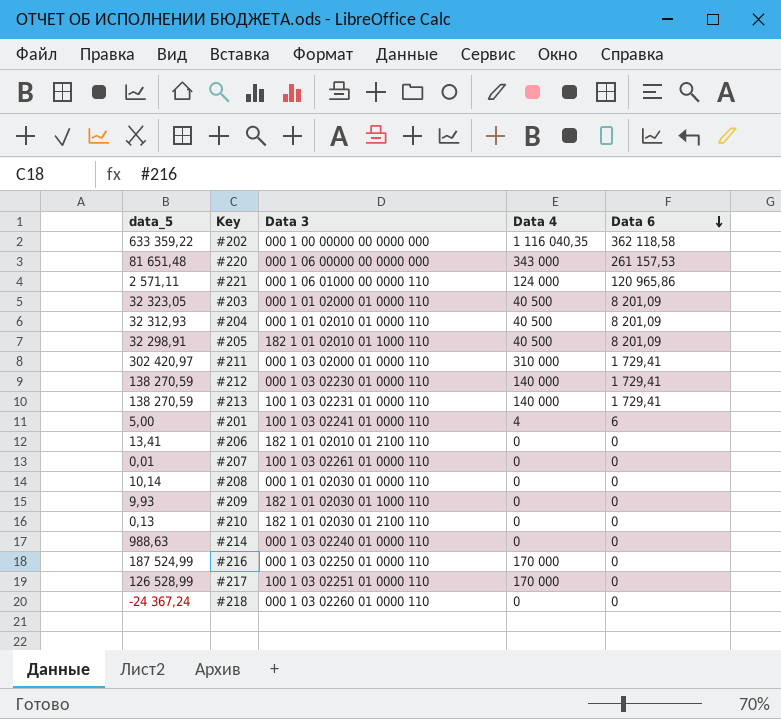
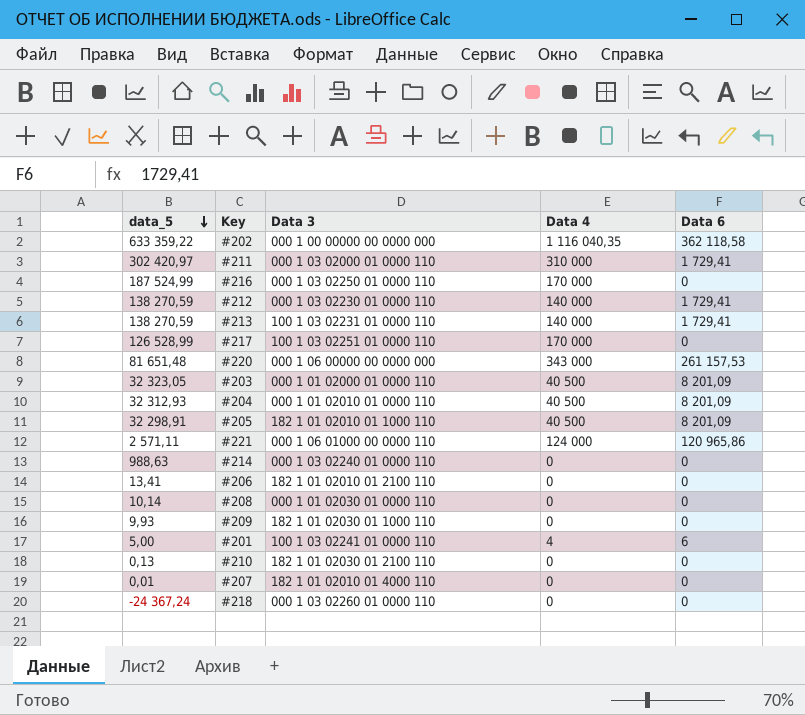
row order: Data 6 descending -> data_5 descending
#207 | Data 3: 100 1 03 02261 01 0000 110 -> 182 1 01 02010 01 4000 110

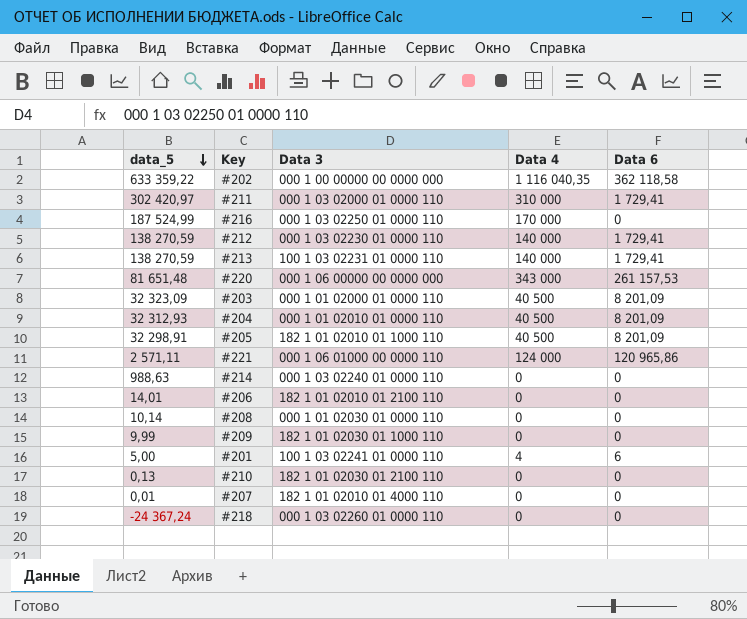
row #217: 126 528,99 | 100 1 03 02251 01 0000 110 | 170 000 | 0 -> none
#203 | data_5: 32 323,05 -> 32 323,09
#206 | data_5: 13,41 -> 14,01
#209 | data_5: 9,93 -> 9,99

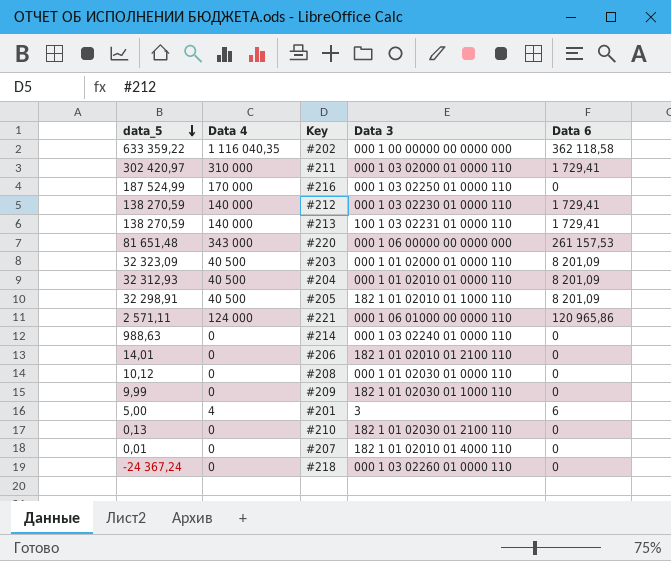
column Data 4 | position: 4 -> 2
#208 | data_5: 10,14 -> 10,12
#201 | Data 3: 100 1 03 02241 01 0000 110 -> 3

